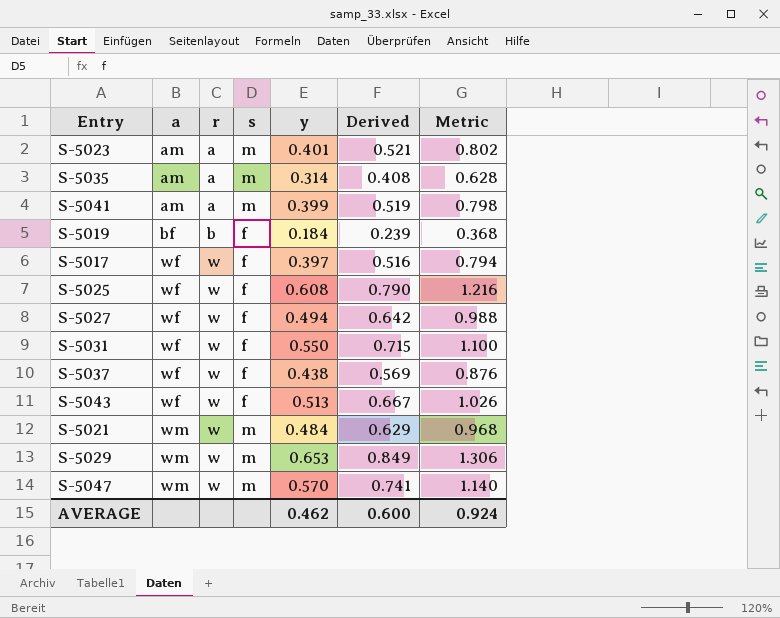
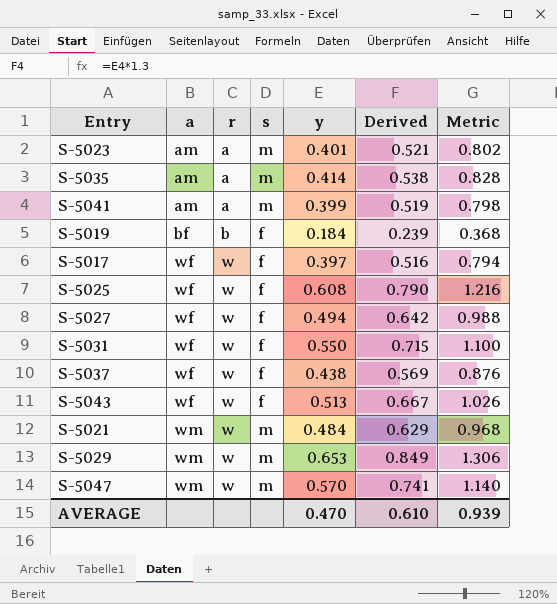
S-5035 | y: 0.314 -> 0.414
S-5035 | Derived: 0.408 -> 0.538
S-5035 | Metric: 0.628 -> 0.828
AVERAGE | y: 0.462 -> 0.470
AVERAGE | Derived: 0.600 -> 0.610
AVERAGE | Metric: 0.924 -> 0.939

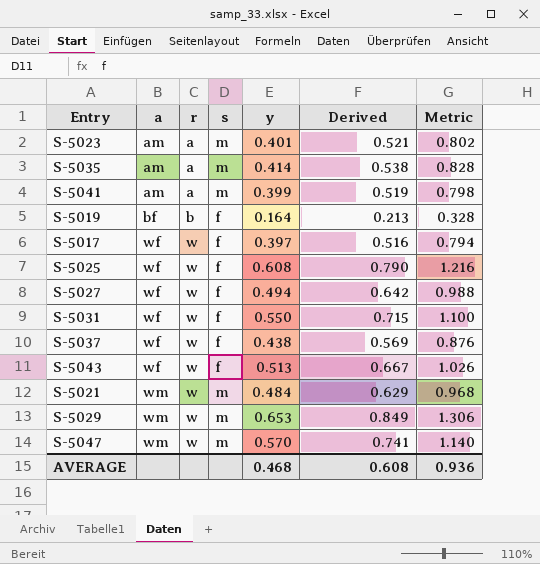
S-5019 | y: 0.184 -> 0.164
S-5019 | Derived: 0.239 -> 0.213
S-5019 | Metric: 0.368 -> 0.328
AVERAGE | y: 0.470 -> 0.468
AVERAGE | Derived: 0.610 -> 0.608
AVERAGE | Metric: 0.939 -> 0.936

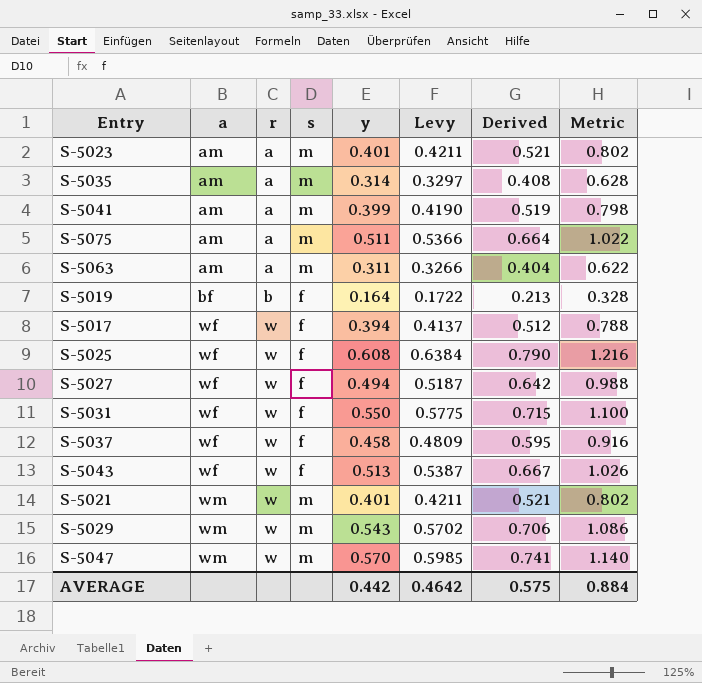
column Levy | formula: none -> [y] * 1.05
S-5035 | y: 0.414 -> 0.314
S-5035 | Derived: 0.538 -> 0.408
S-5035 | Metric: 0.828 -> 0.628
row S-5075: none -> am | a | m | 0.511 | 0.5366 | 0.664 | 1.022
row S-5063: none -> am | a | m | 0.311 | 0.3266 | 0.404 | 0.622
S-5017 | y: 0.397 -> 0.394
S-5017 | Derived: 0.516 -> 0.512
S-5017 | Metric: 0.794 -> 0.788
S-5037 | y: 0.438 -> 0.458
S-5037 | Derived: 0.569 -> 0.595
S-5037 | Metric: 0.876 -> 0.916
S-5021 | y: 0.484 -> 0.401
S-5021 | Derived: 0.629 -> 0.521
S-5021 | Metric: 0.968 -> 0.802
S-5029 | y: 0.653 -> 0.543
S-5029 | Derived: 0.849 -> 0.706
S-5029 | Metric: 1.306 -> 1.086
AVERAGE | y: 0.468 -> 0.442
AVERAGE | Derived: 0.608 -> 0.575
AVERAGE | Metric: 0.936 -> 0.884

